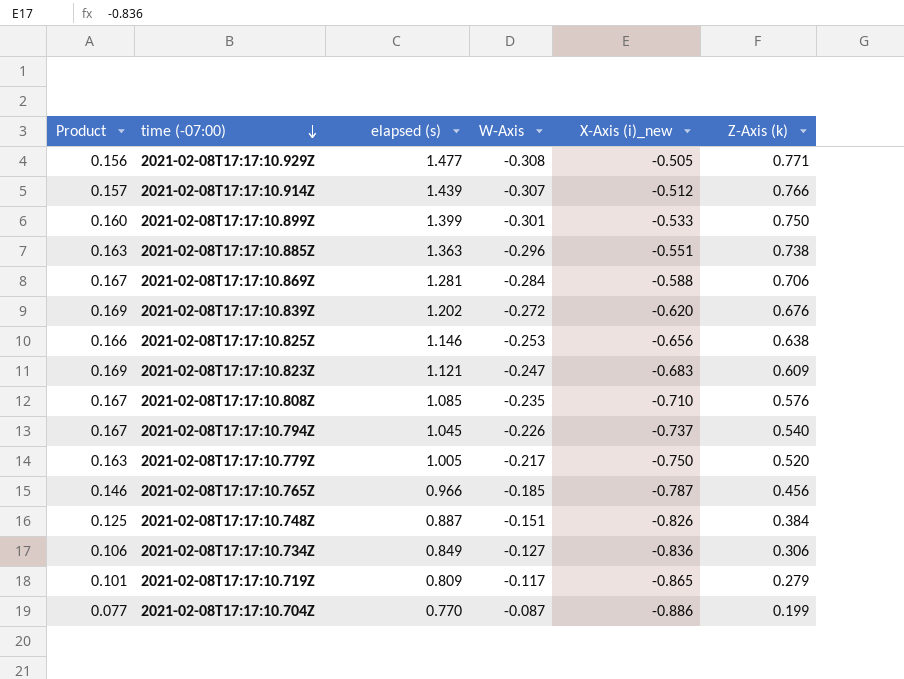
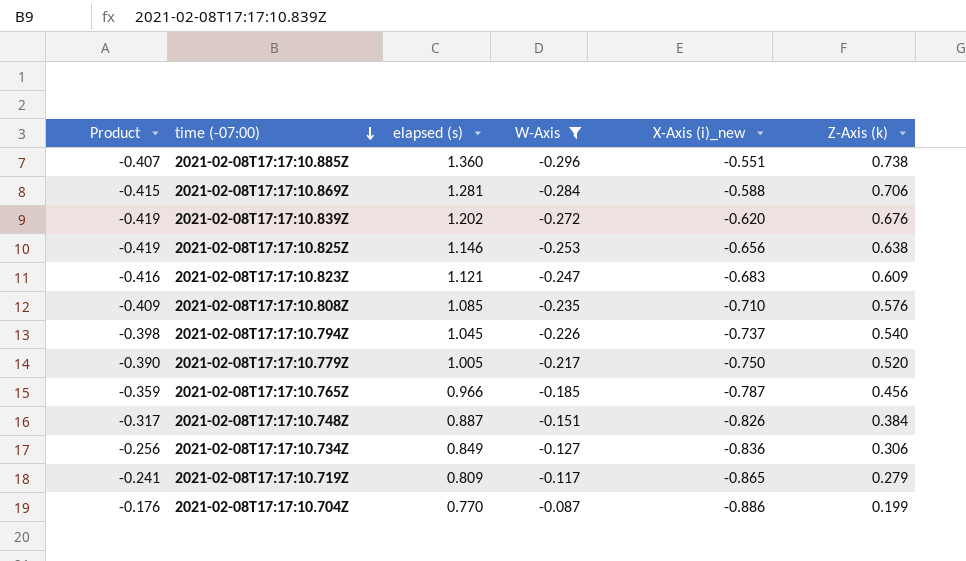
filter: none -> W-Axis >= -0.296
column Product | formula: [W-Axis] * [X-Axis (i)_new] -> [X-Axis (i)_new] * [Z-Axis (k)]
2021-02-08T17:17:10.885Z | elapsed (s): 1.363 -> 1.360

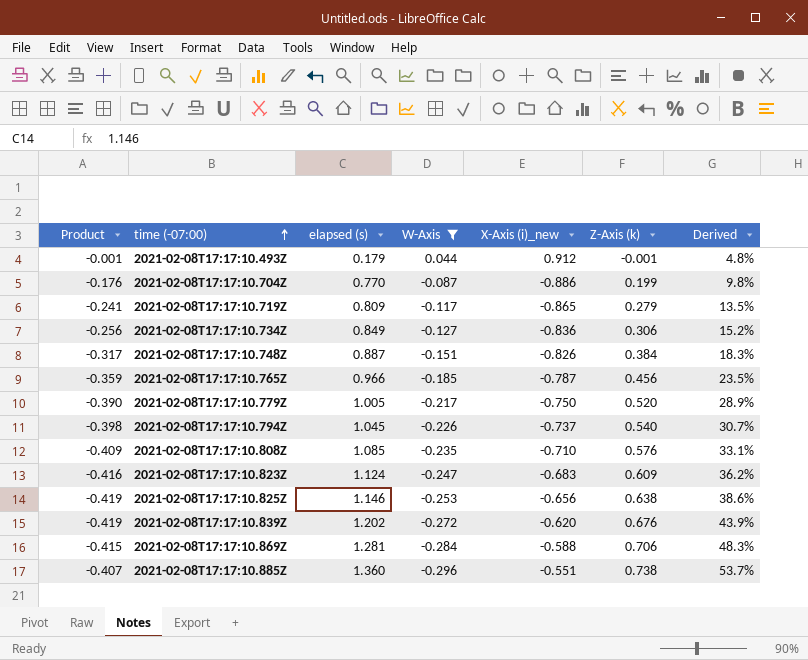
row order: time (-07:00) descending -> time (-07:00) ascending
column Derived | formula: none -> [W-Axis] / [X-Axis (i)_new]
row 2021-02-08T17:17:10.493Z: none -> -0.001 | 0.179 | 0.044 | 0.912 | -0.001 | 4.8%
2021-02-08T17:17:10.823Z | elapsed (s): 1.121 -> 1.124

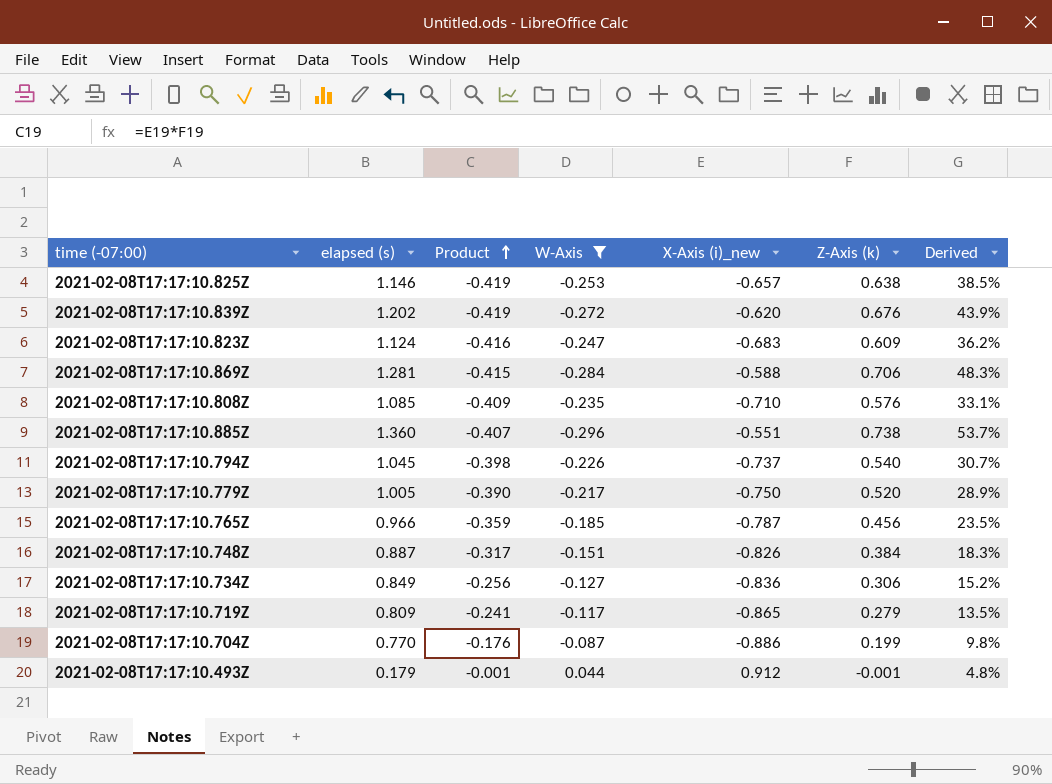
row order: time (-07:00) ascending -> Product ascending
column Product | position: 1 -> 3
2021-02-08T17:17:10.825Z | X-Axis (i)_new: -0.656 -> -0.657
2021-02-08T17:17:10.825Z | Derived: 38.6% -> 38.5%

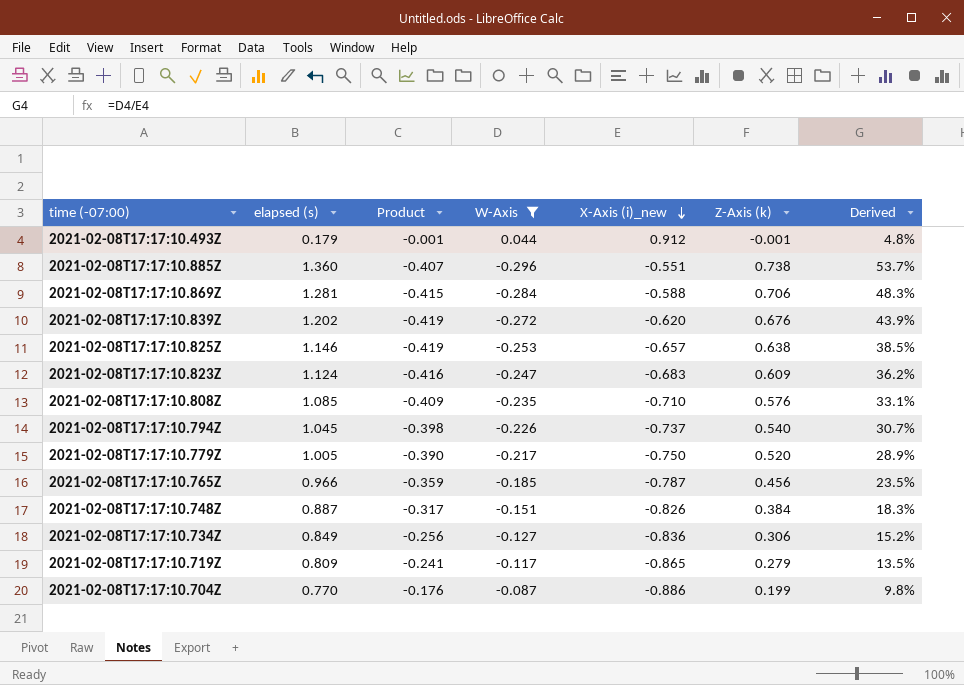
row order: Product ascending -> X-Axis (i)_new descending

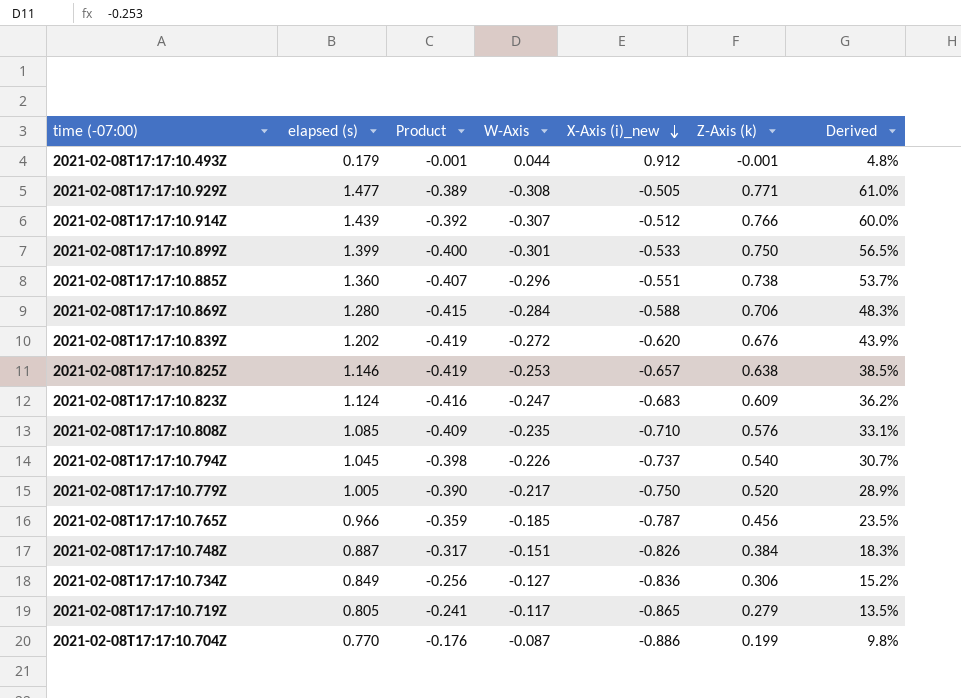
filter: W-Axis >= -0.296 -> none
2021-02-08T17:17:10.869Z | elapsed (s): 1.281 -> 1.280
2021-02-08T17:17:10.719Z | elapsed (s): 0.809 -> 0.805

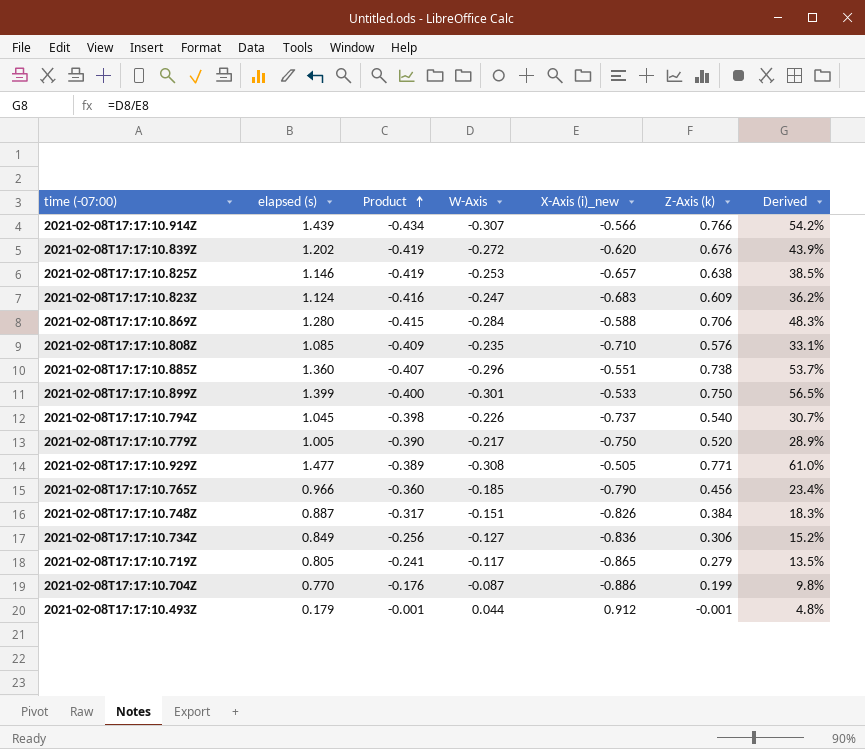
row order: X-Axis (i)_new descending -> Product ascending
2021-02-08T17:17:10.914Z | Product: -0.392 -> -0.434
2021-02-08T17:17:10.914Z | X-Axis (i)_new: -0.512 -> -0.566
2021-02-08T17:17:10.914Z | Derived: 60.0% -> 54.2%
2021-02-08T17:17:10.765Z | Product: -0.359 -> -0.360
2021-02-08T17:17:10.765Z | X-Axis (i)_new: -0.787 -> -0.790
2021-02-08T17:17:10.765Z | Derived: 23.5% -> 23.4%

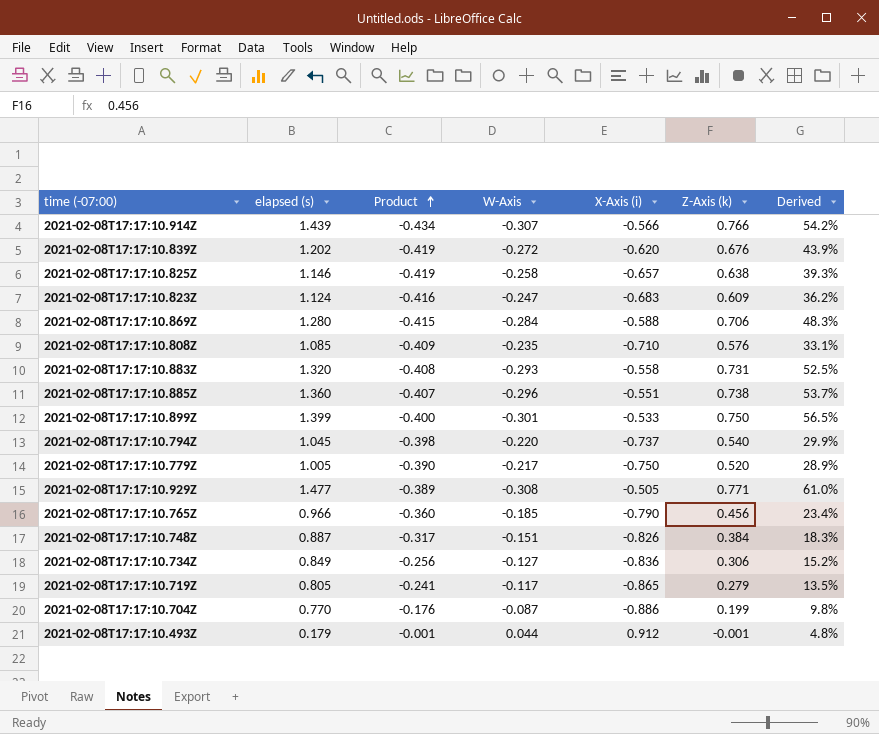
column name: X-Axis (i)_new -> X-Axis (i)
2021-02-08T17:17:10.825Z | W-Axis: -0.253 -> -0.258
2021-02-08T17:17:10.825Z | Derived: 38.5% -> 39.3%
row 2021-02-08T17:17:10.883Z: none -> 1.320 | -0.408 | -0.293 | -0.558 | 0.731 | 52.5%
2021-02-08T17:17:10.794Z | W-Axis: -0.226 -> -0.220
2021-02-08T17:17:10.794Z | Derived: 30.7% -> 29.9%

